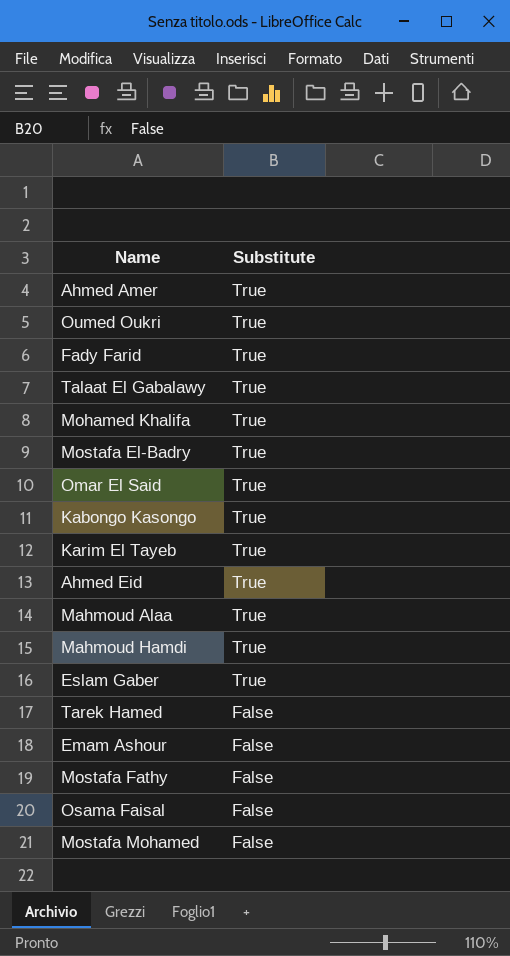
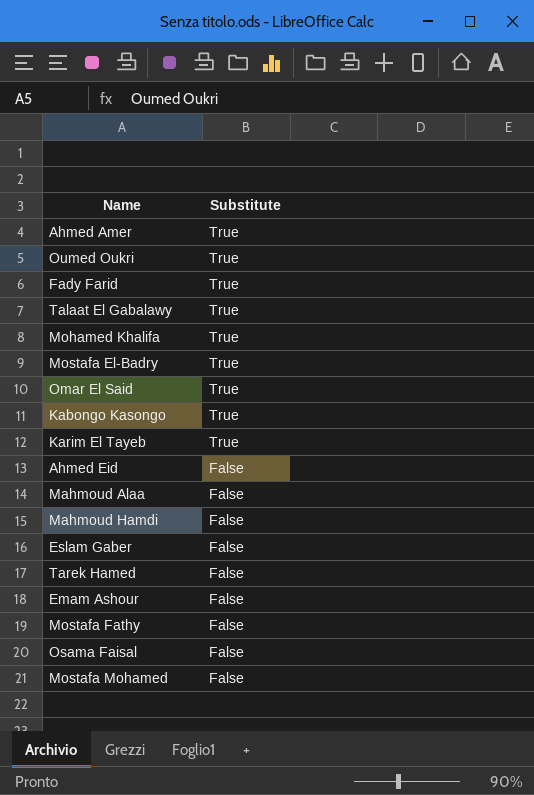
Ahmed Eid | Substitute: True -> False
Mahmoud Alaa | Substitute: True -> False
Mahmoud Hamdi | Substitute: True -> False
Eslam Gaber | Substitute: True -> False

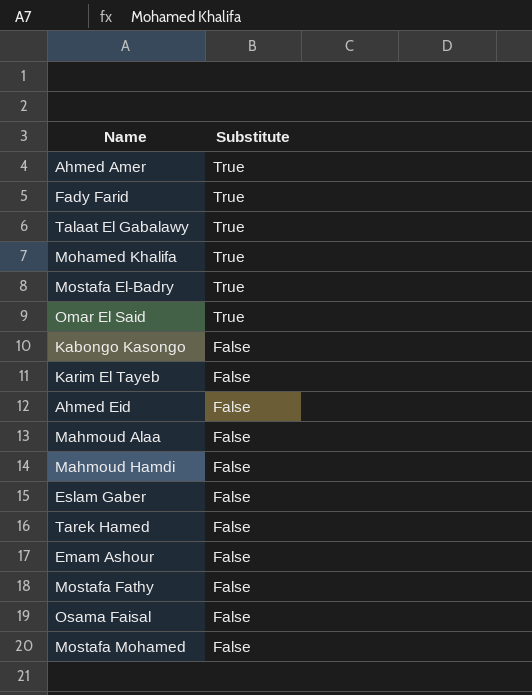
row Oumed Oukri: True -> none
Kabongo Kasongo | Substitute: True -> False
Karim El Tayeb | Substitute: True -> False

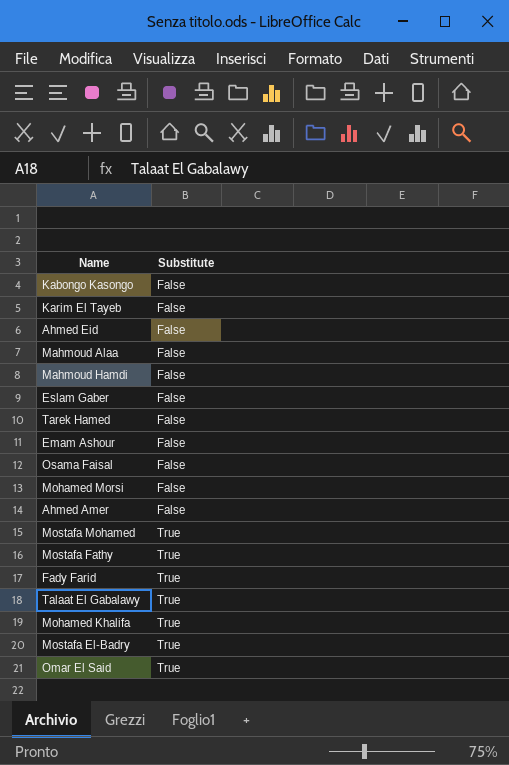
row order: Substitute descending -> Substitute ascending
row Mohamed Morsi: none -> False
Ahmed Amer | Substitute: True -> False
Mostafa Mohamed | Substitute: False -> True
Mostafa Fathy | Substitute: False -> True

